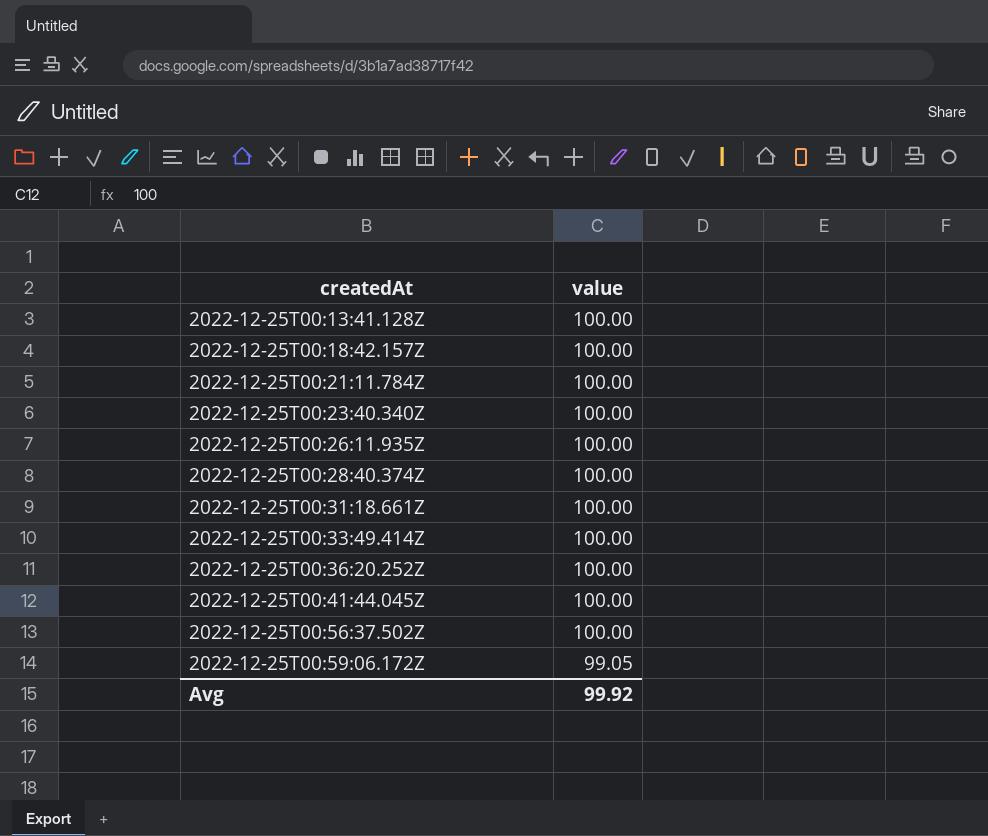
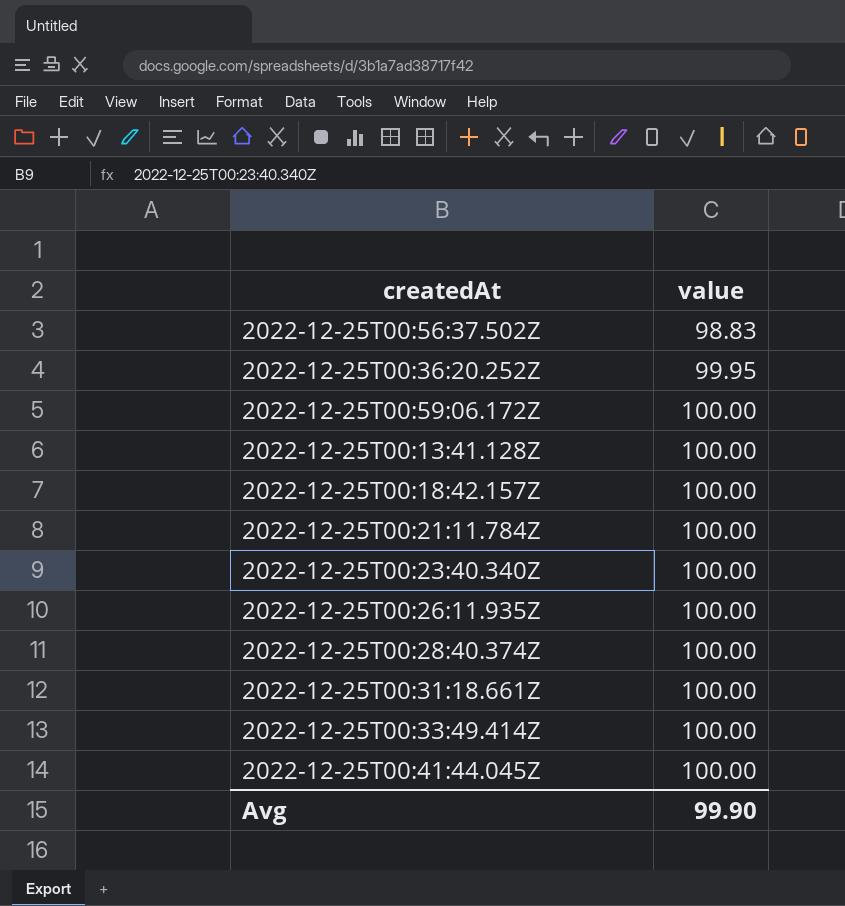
row order: createdAt ascending -> value ascending
2022-12-25T00:56:37.502Z | value: 100.00 -> 98.83
2022-12-25T00:36:20.252Z | value: 100.00 -> 99.95
2022-12-25T00:59:06.172Z | value: 99.05 -> 100.00
Avg | value: 99.92 -> 99.90

